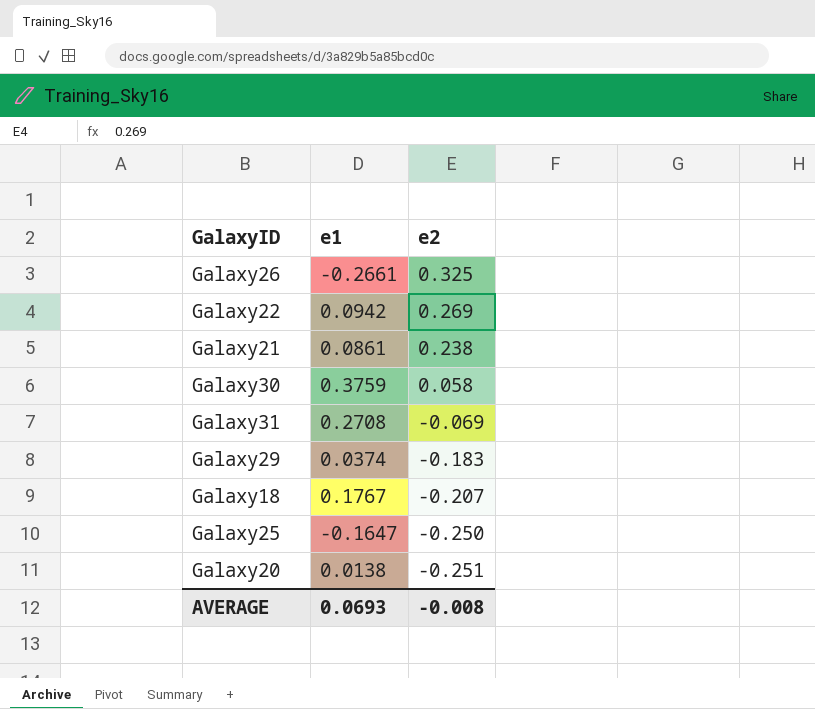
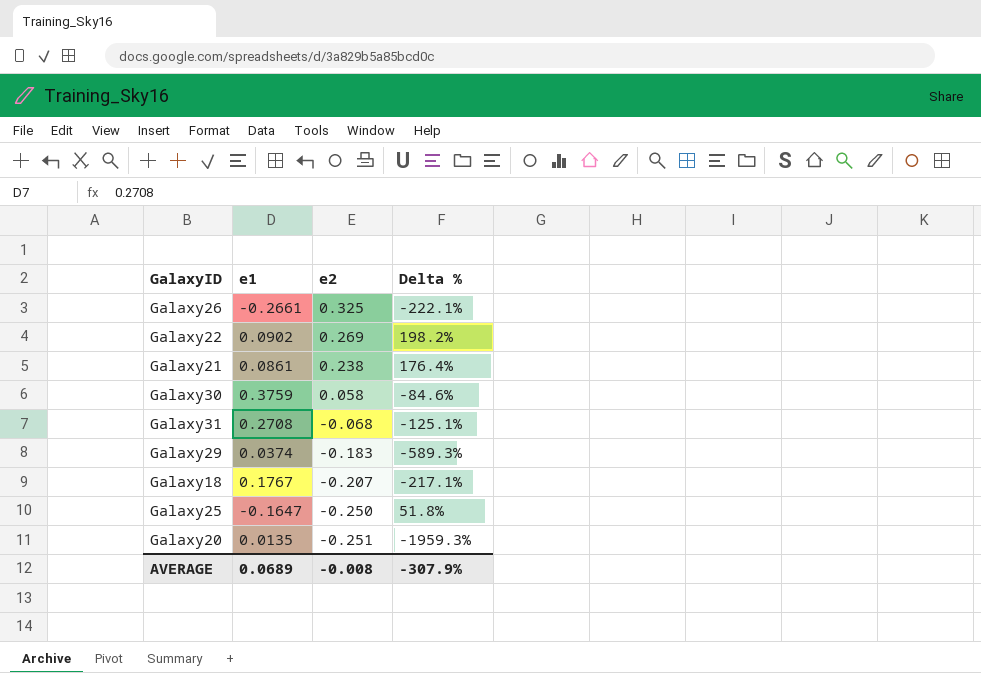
column Delta % | formula: none -> ([e2] - [e1]) / [e1]
Galaxy22 | e1: 0.0942 -> 0.0902
Galaxy31 | e2: -0.069 -> -0.068
Galaxy20 | e1: 0.0138 -> 0.0135
AVERAGE | e1: 0.0693 -> 0.0689

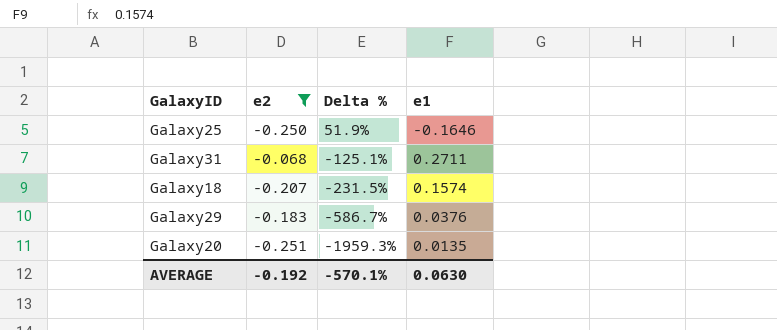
filter: none -> e2 <= -0.068
row order: e2 descending -> Delta % descending
column e1 | position: 2 -> 4
Galaxy25 | Delta %: 51.8% -> 51.9%
Galaxy25 | e1: -0.1647 -> -0.1646
Galaxy31 | e1: 0.2708 -> 0.2711
Galaxy18 | Delta %: -217.1% -> -231.5%
Galaxy18 | e1: 0.1767 -> 0.1574
Galaxy29 | Delta %: -589.3% -> -586.7%
Galaxy29 | e1: 0.0374 -> 0.0376
AVERAGE | e2: -0.008 -> -0.192
AVERAGE | Delta %: -307.9% -> -570.1%
AVERAGE | e1: 0.0689 -> 0.0630

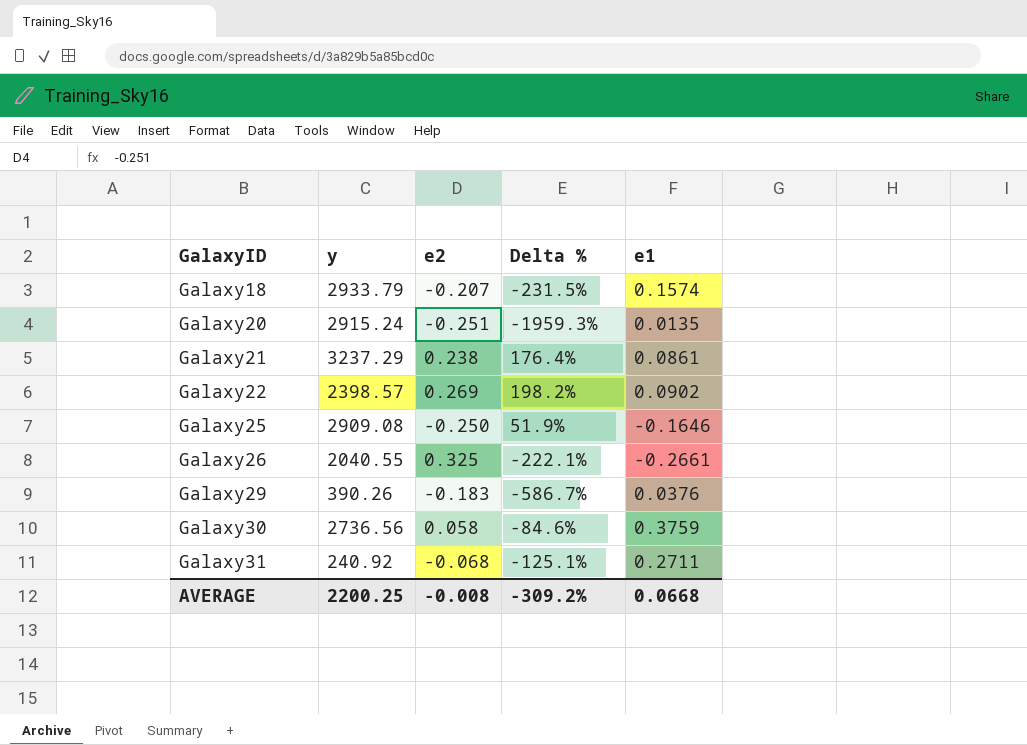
filter: e2 <= -0.068 -> none
row order: Delta % descending -> GalaxyID ascending
column y | position: none -> 2
AVERAGE | e2: -0.192 -> -0.008
AVERAGE | Delta %: -570.1% -> -309.2%
AVERAGE | e1: 0.0630 -> 0.0668

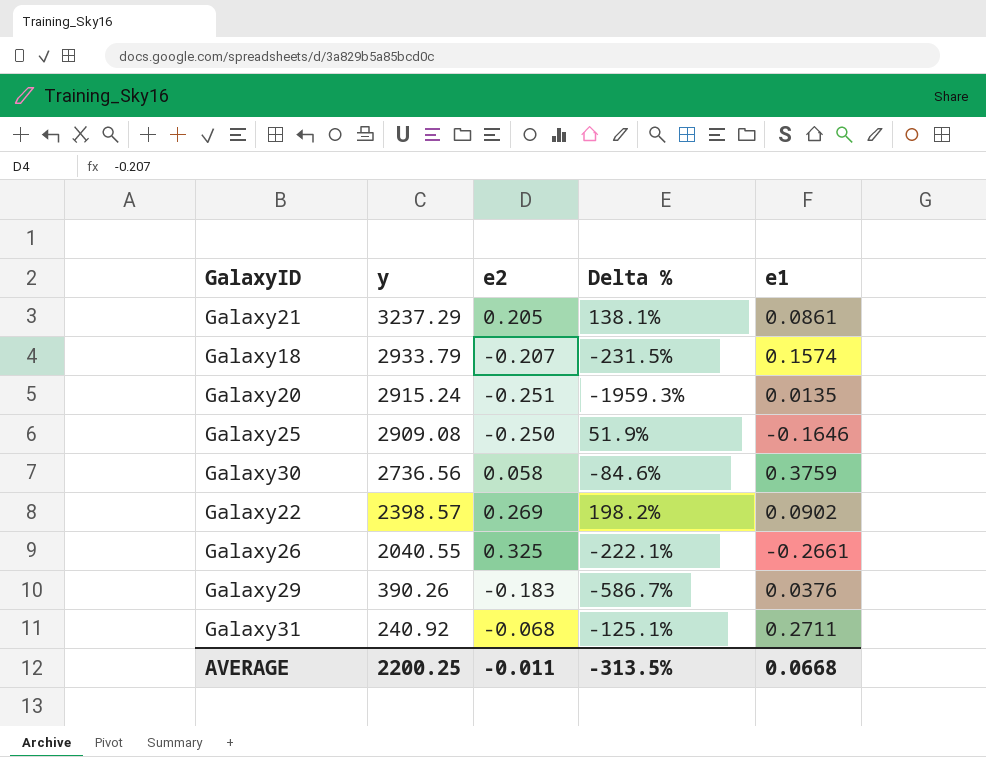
row order: GalaxyID ascending -> y descending
Galaxy21 | e2: 0.238 -> 0.205
Galaxy21 | Delta %: 176.4% -> 138.1%
AVERAGE | e2: -0.008 -> -0.011
AVERAGE | Delta %: -309.2% -> -313.5%

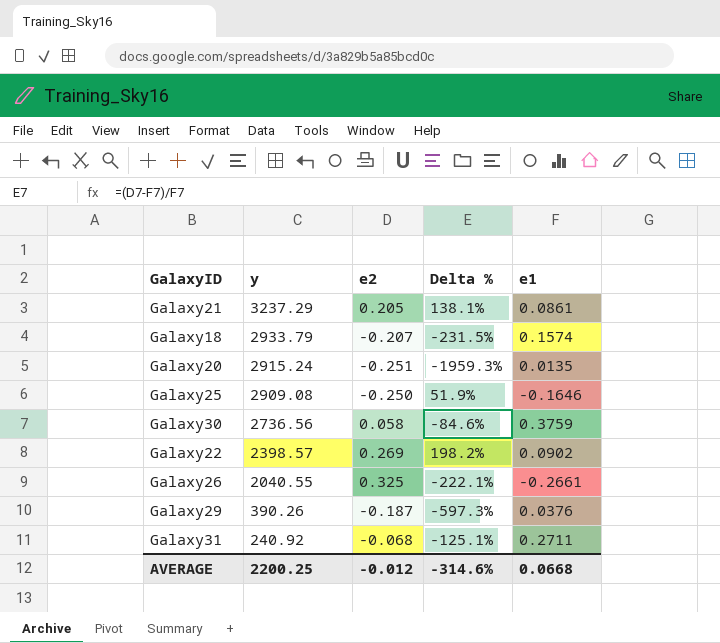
Galaxy29 | e2: -0.183 -> -0.187
Galaxy29 | Delta %: -586.7% -> -597.3%
AVERAGE | e2: -0.011 -> -0.012
AVERAGE | Delta %: -313.5% -> -314.6%

